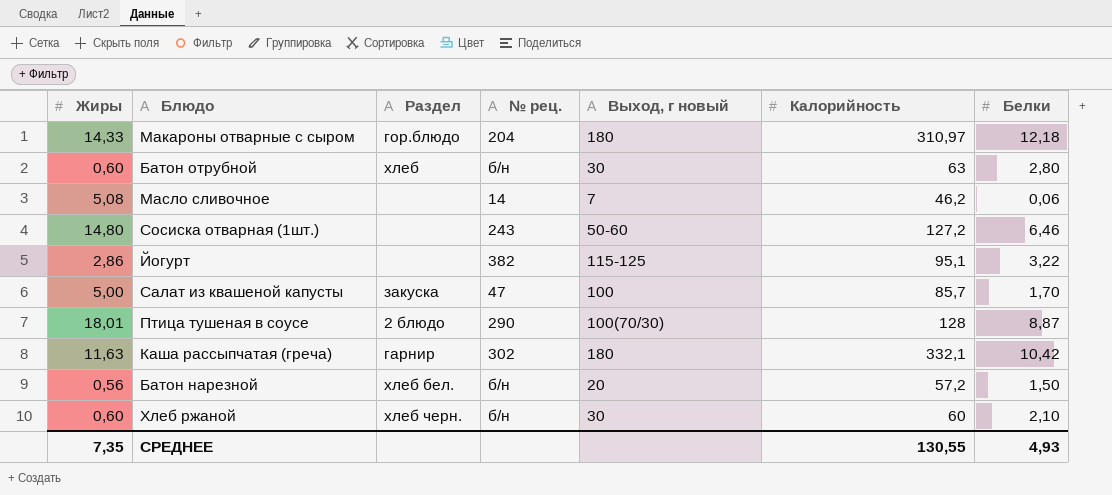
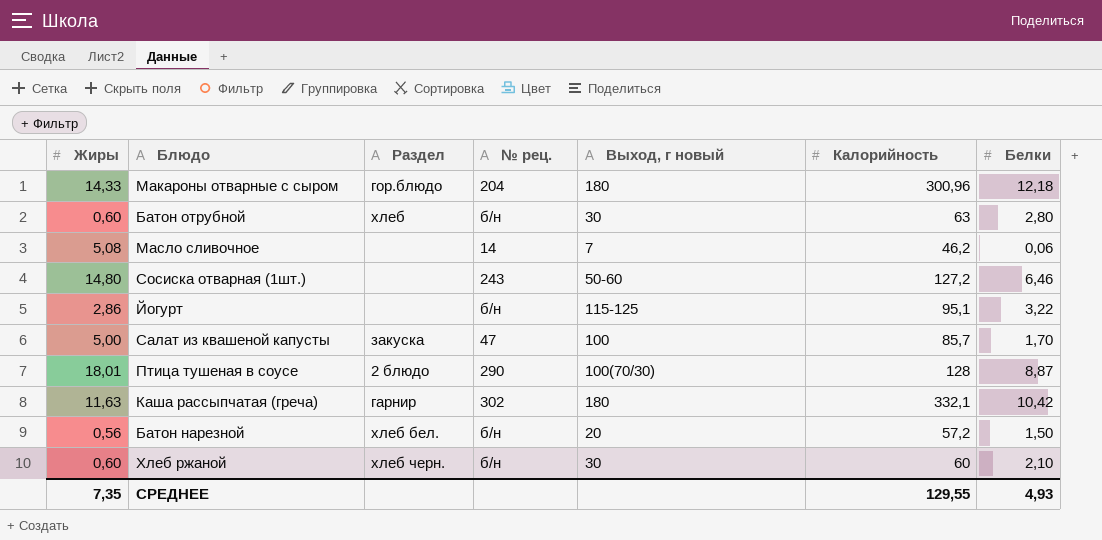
Макароны отварные с сыром | Калорийность: 310,97 -> 300,96
Йогурт | № рец.: 382 -> б/н
СРЕДНЕЕ | Калорийность: 130,55 -> 129,55

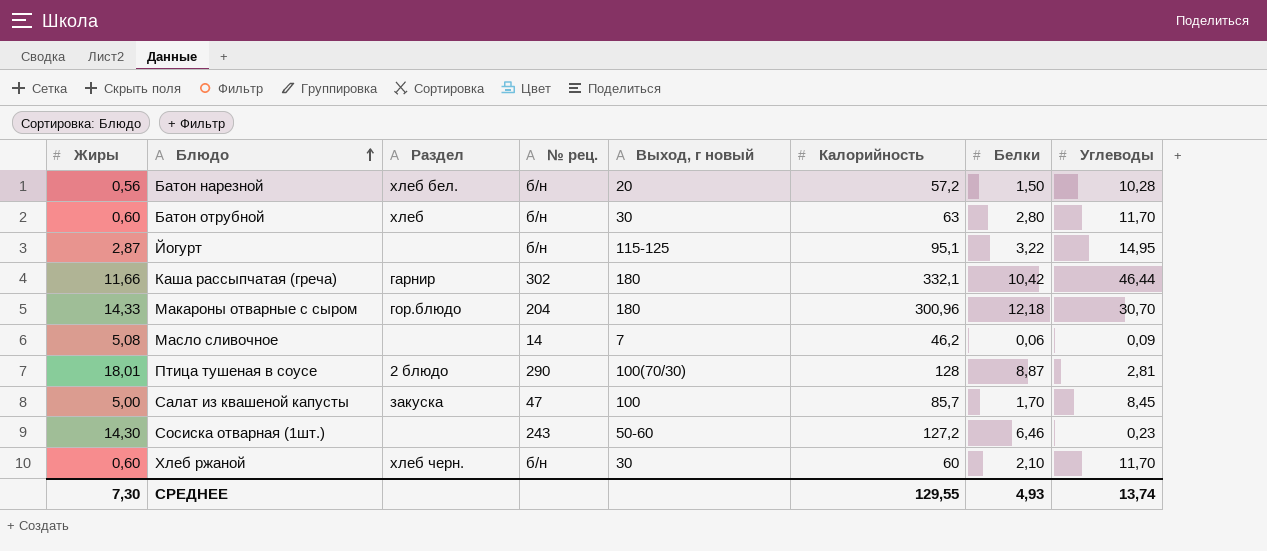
row order: none -> Блюдо ascending
column Углеводы | position: none -> 8
Йогурт | Жиры: 2,86 -> 2,87
Каша рассыпчатая (греча) | Жиры: 11,63 -> 11,66
Сосиска отварная (1шт.) | Жиры: 14,80 -> 14,30
СРЕДНЕЕ | Жиры: 7,35 -> 7,30

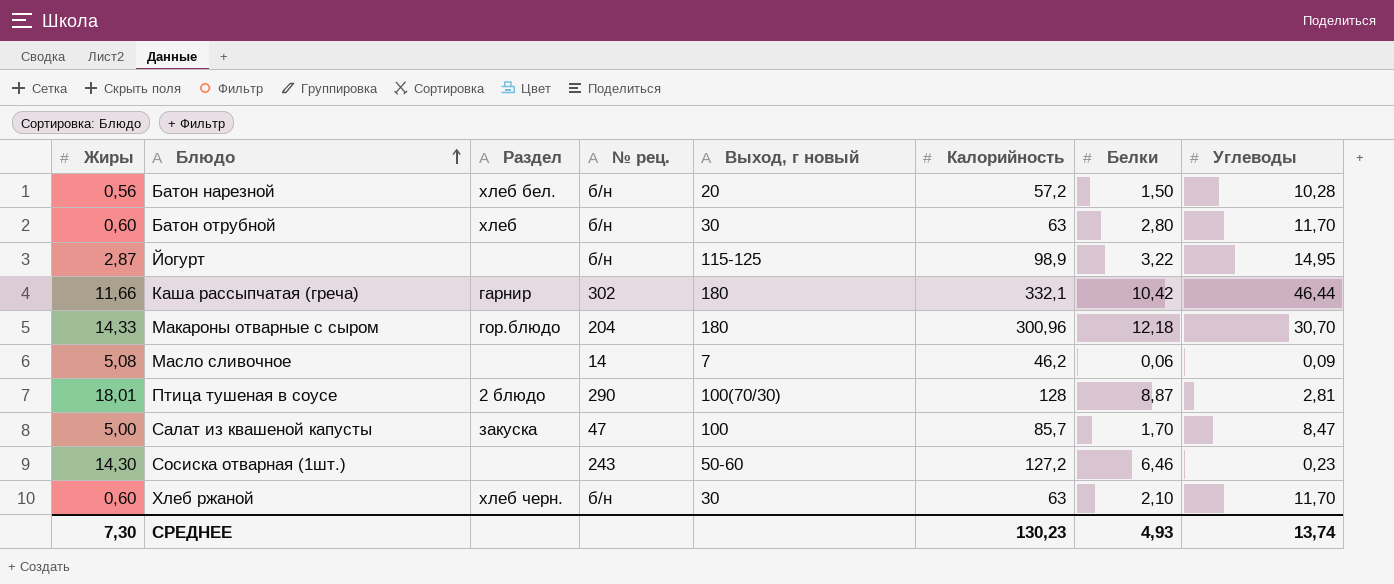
Йогурт | Калорийность: 95,1 -> 98,9
Салат из квашеной капусты | Углеводы: 8,45 -> 8,47
Хлеб ржаной | Калорийность: 60 -> 63
СРЕДНЕЕ | Калорийность: 129,55 -> 130,23

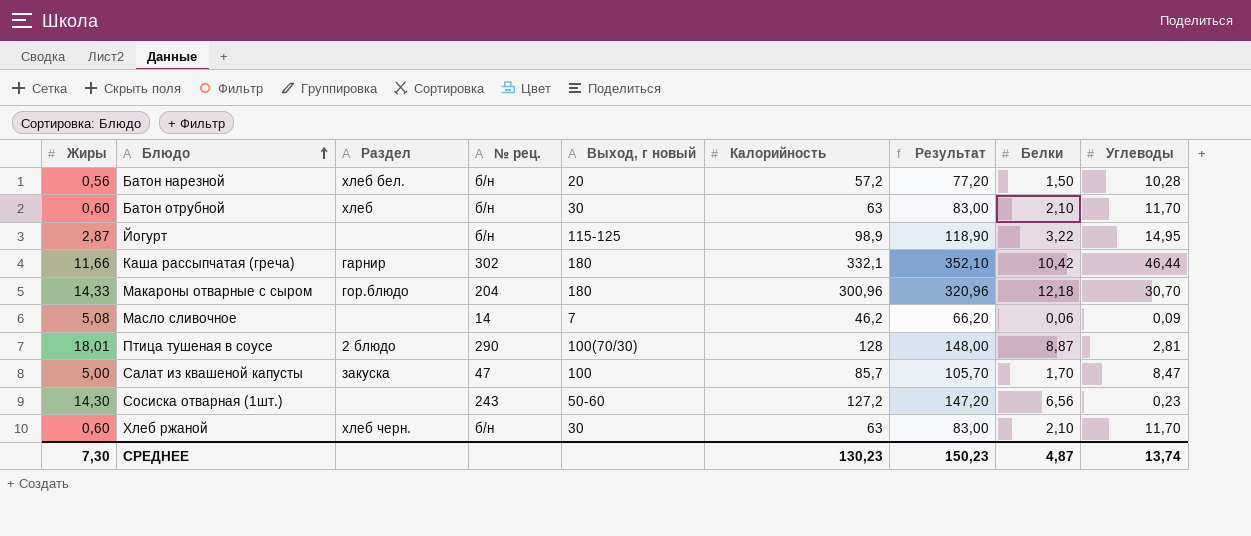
column Результат | formula: none -> [Калорийность] + 20
Батон отрубной | Белки: 2,80 -> 2,10
Сосиска отварная (1шт.) | Белки: 6,46 -> 6,56
СРЕДНЕЕ | Белки: 4,93 -> 4,87

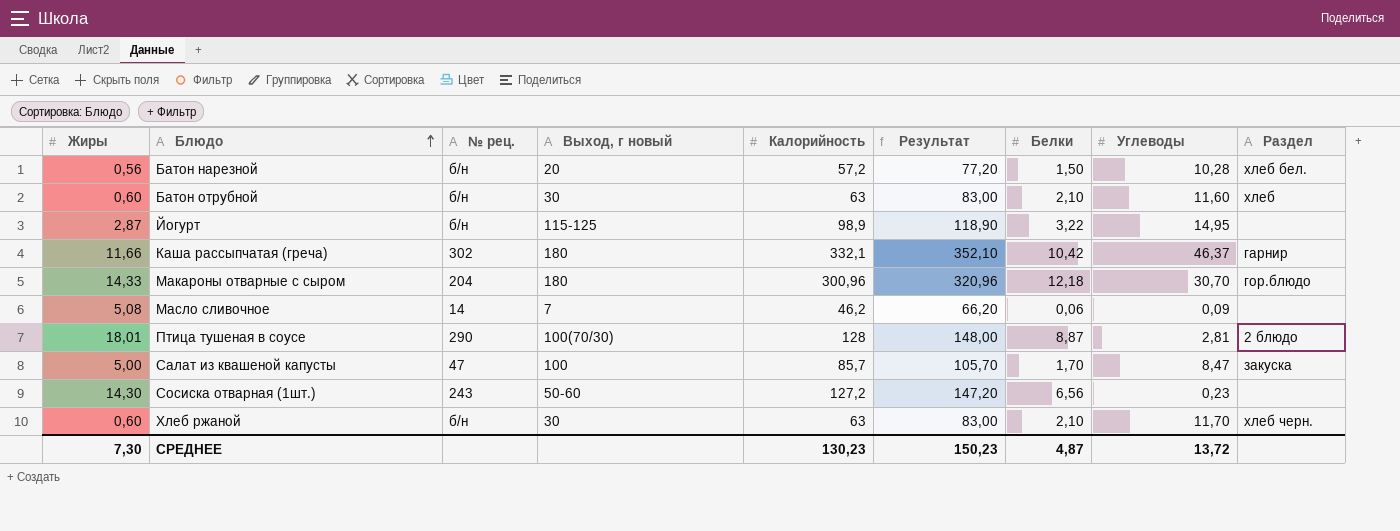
column Раздел | position: 3 -> 9
Батон отрубной | Углеводы: 11,70 -> 11,60
Каша рассыпчатая (греча) | Углеводы: 46,44 -> 46,37
СРЕДНЕЕ | Углеводы: 13,74 -> 13,72

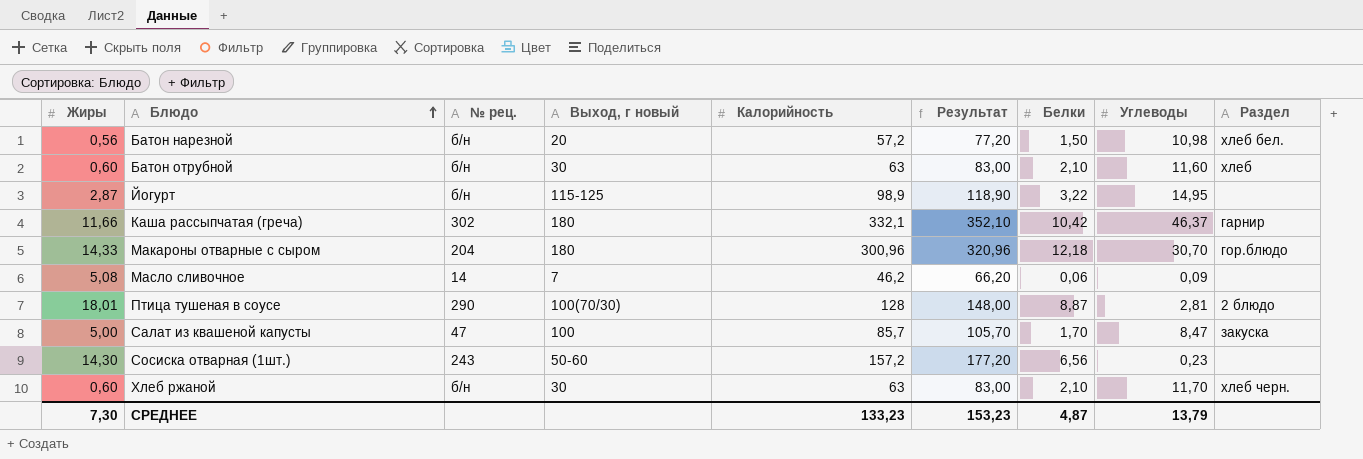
Батон нарезной | Углеводы: 10,28 -> 10,98
Сосиска отварная (1шт.) | Калорийность: 127,2 -> 157,2
Сосиска отварная (1шт.) | Результат: 147,20 -> 177,20
СРЕДНЕЕ | Калорийность: 130,23 -> 133,23
СРЕДНЕЕ | Результат: 150,23 -> 153,23
СРЕДНЕЕ | Углеводы: 13,72 -> 13,79

